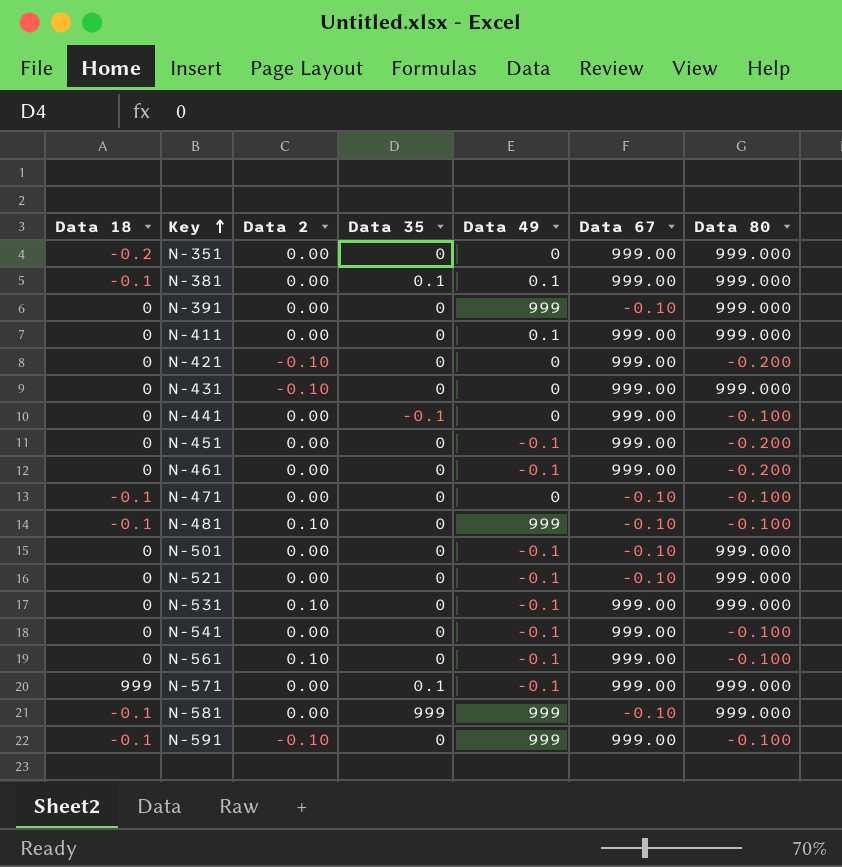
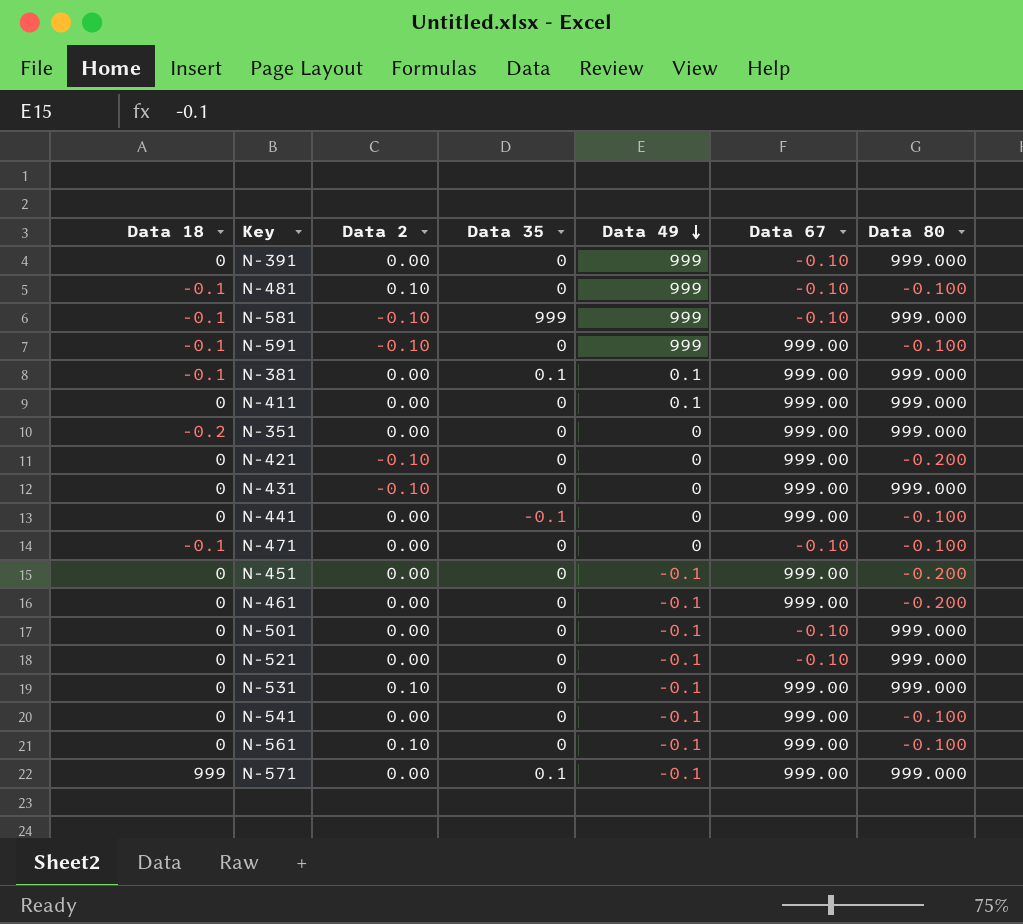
row order: Key ascending -> Data 49 descending
N-581 | Data 2: 0.00 -> -0.10

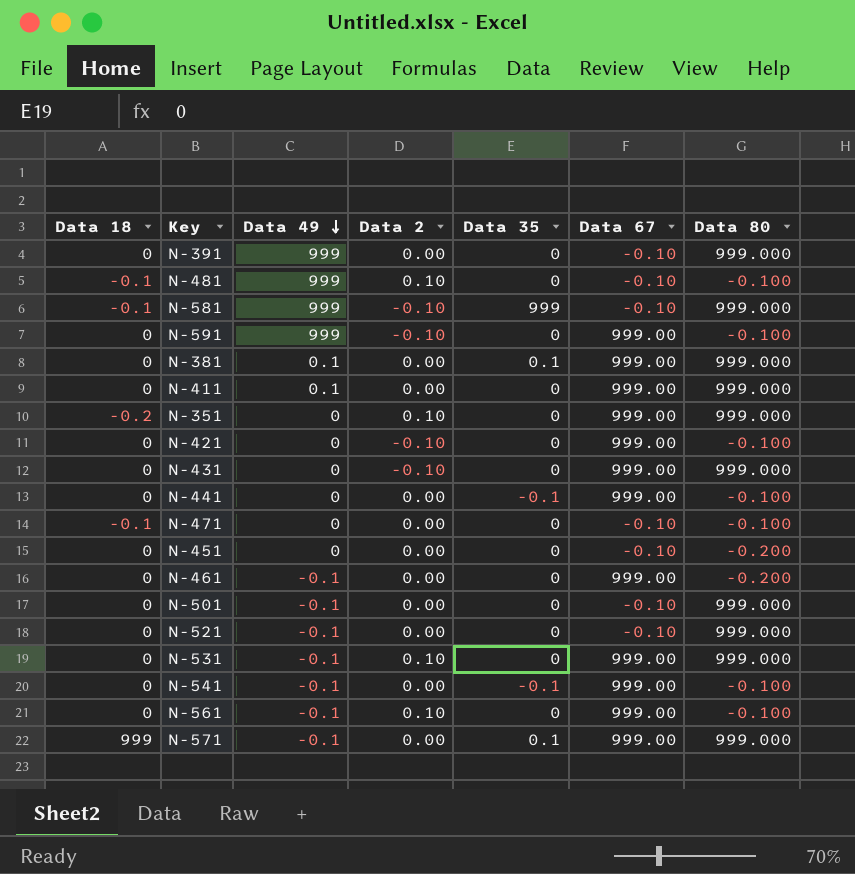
column Data 49 | position: 5 -> 3
N-591 | Data 18: -0.1 -> 0
N-381 | Data 18: -0.1 -> 0
N-351 | Data 2: 0.00 -> 0.10
N-421 | Data 80: -0.200 -> -0.100
N-451 | Data 49: -0.1 -> 0
N-451 | Data 67: 999.00 -> -0.10
N-541 | Data 35: 0 -> -0.1

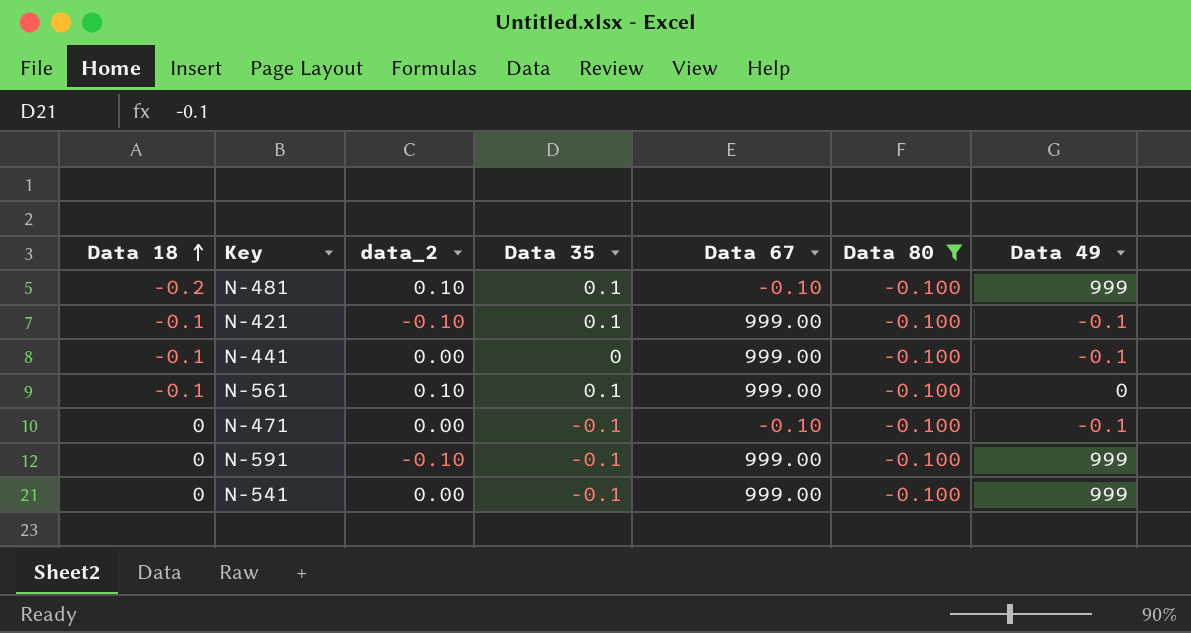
filter: none -> Data 80 = -0.100
row order: Data 49 descending -> Data 18 ascending
column name: Data 2 -> data_2
column Data 49 | position: 3 -> 7
N-481 | Data 18: -0.1 -> -0.2
N-481 | Data 35: 0 -> 0.1
N-421 | Data 18: 0 -> -0.1
N-421 | Data 35: 0 -> 0.1
N-421 | Data 49: 0 -> -0.1
N-441 | Data 18: 0 -> -0.1
N-441 | Data 35: -0.1 -> 0
N-441 | Data 49: 0 -> -0.1
N-561 | Data 18: 0 -> -0.1
N-561 | Data 35: 0 -> 0.1
N-561 | Data 49: -0.1 -> 0
N-471 | Data 18: -0.1 -> 0
N-471 | Data 35: 0 -> -0.1
N-471 | Data 49: 0 -> -0.1
N-591 | Data 35: 0 -> -0.1
N-541 | Data 49: -0.1 -> 999

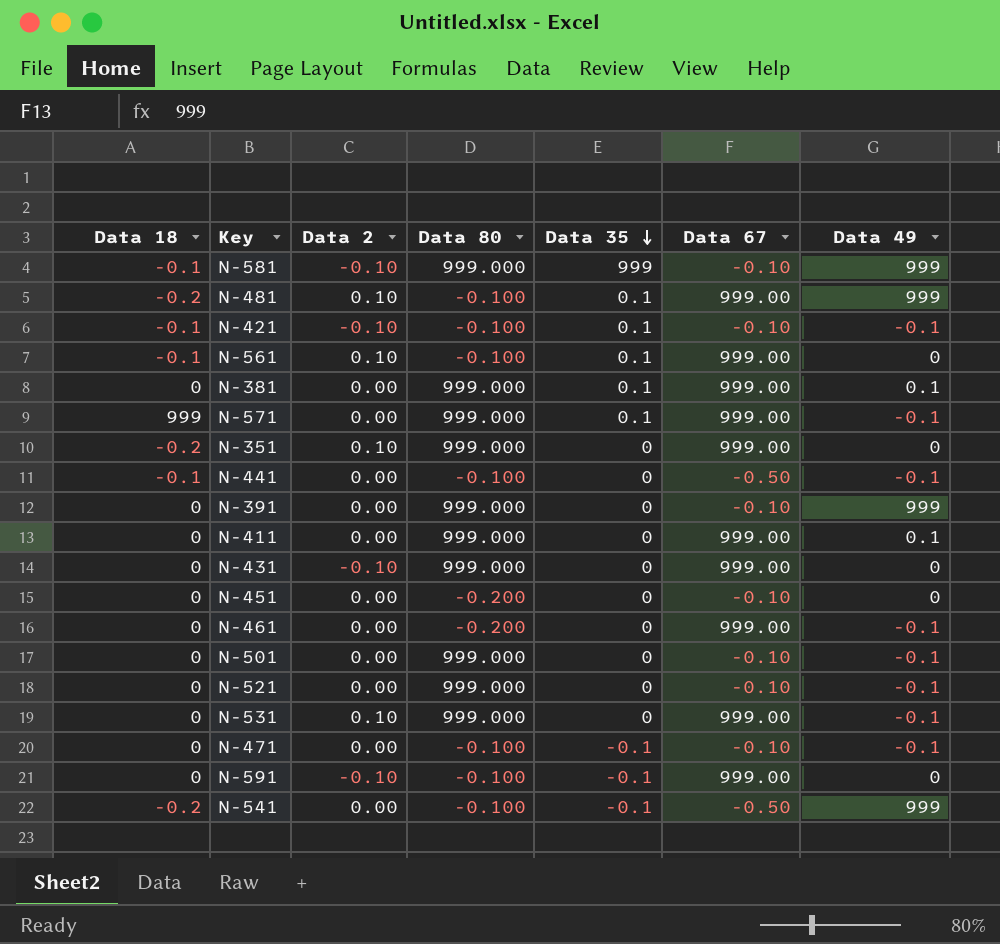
filter: Data 80 = -0.100 -> none
row order: Data 18 ascending -> Data 35 descending
column name: data_2 -> Data 2
column Data 80 | position: 6 -> 4
N-481 | Data 67: -0.10 -> 999.00
N-421 | Data 67: 999.00 -> -0.10
N-441 | Data 67: 999.00 -> -0.50
N-591 | Data 49: 999 -> 0
N-541 | Data 18: 0 -> -0.2
N-541 | Data 67: 999.00 -> -0.50

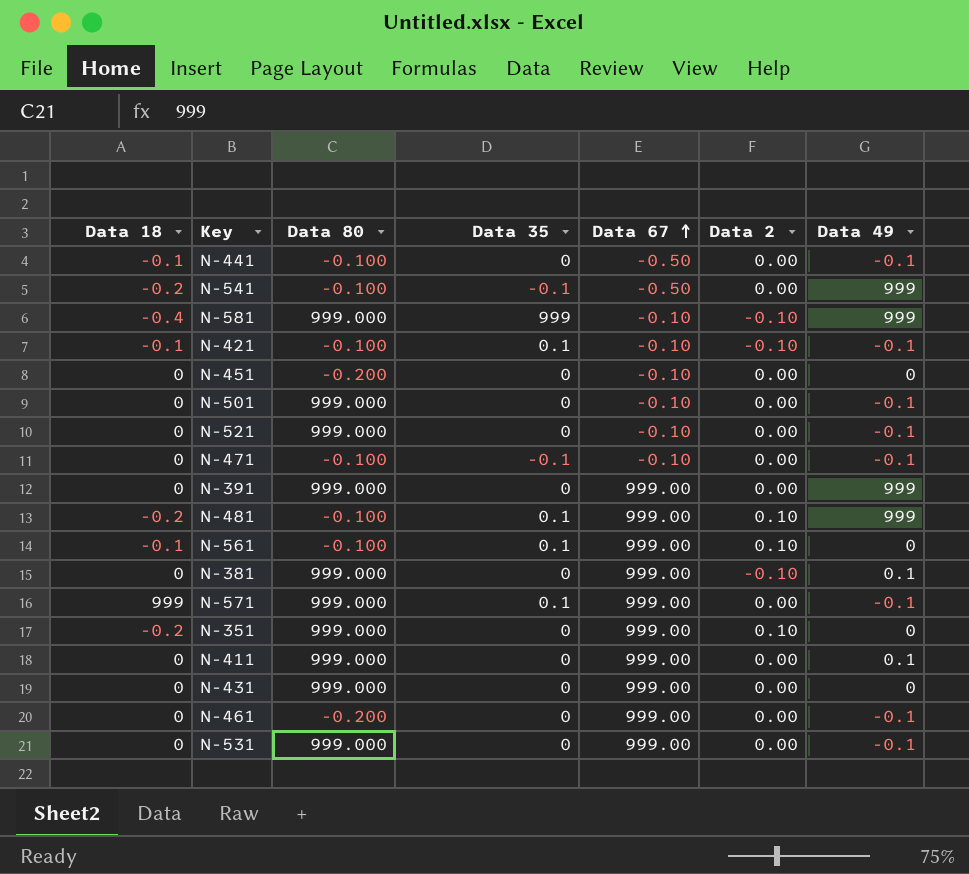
row order: Data 35 descending -> Data 67 ascending
column Data 2 | position: 3 -> 6
row N-591: 0 | -0.10 | -0.100 | -0.1 | 999.00 | 0 -> none
N-581 | Data 18: -0.1 -> -0.4
N-391 | Data 67: -0.10 -> 999.00
N-381 | Data 35: 0.1 -> 0
N-381 | Data 2: 0.00 -> -0.10
N-431 | Data 2: -0.10 -> 0.00
N-531 | Data 2: 0.10 -> 0.00

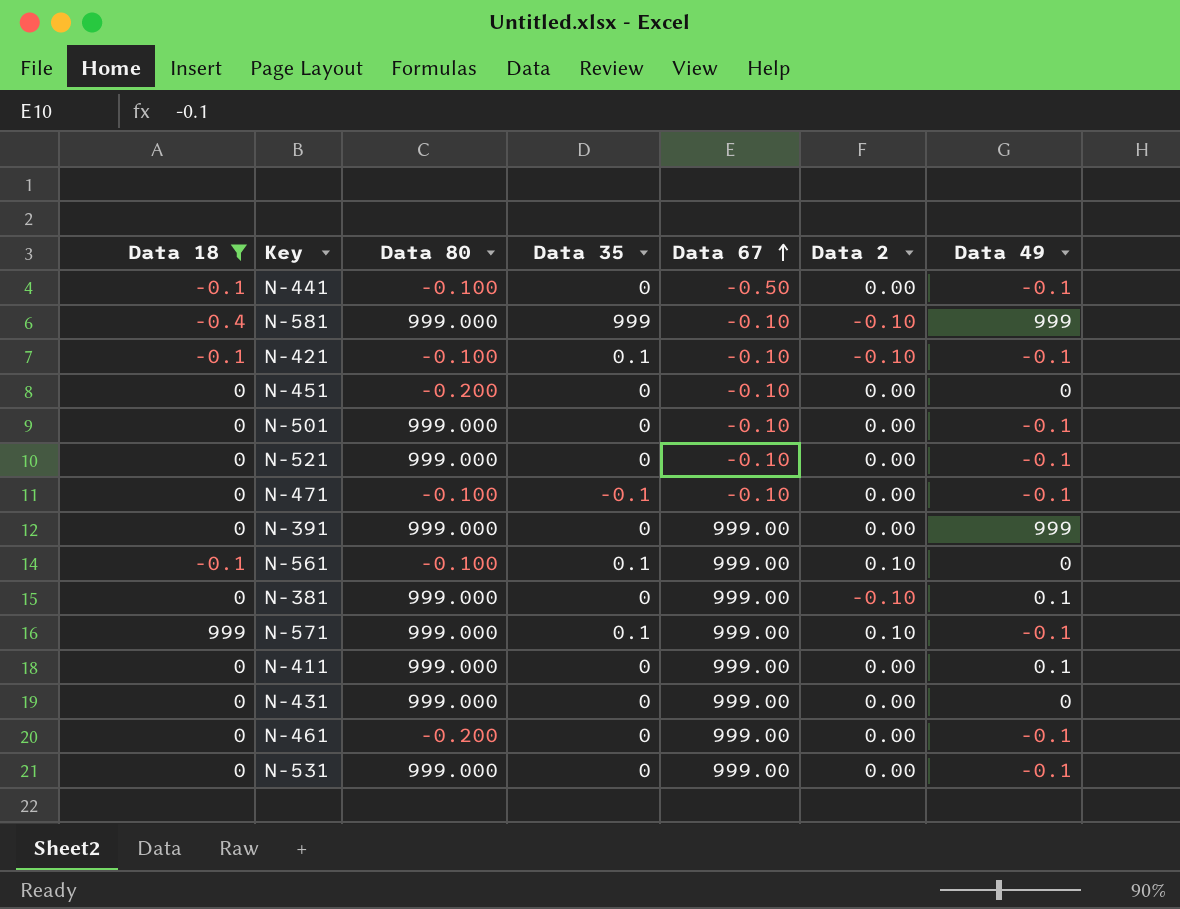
filter: none -> Data 18 != -0.2
N-571 | Data 2: 0.00 -> 0.10

